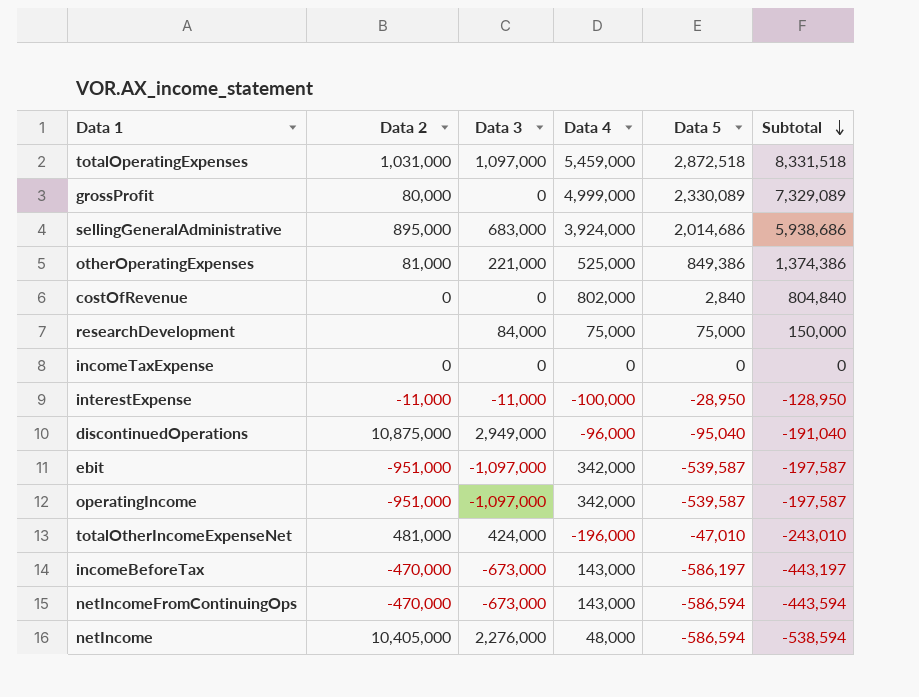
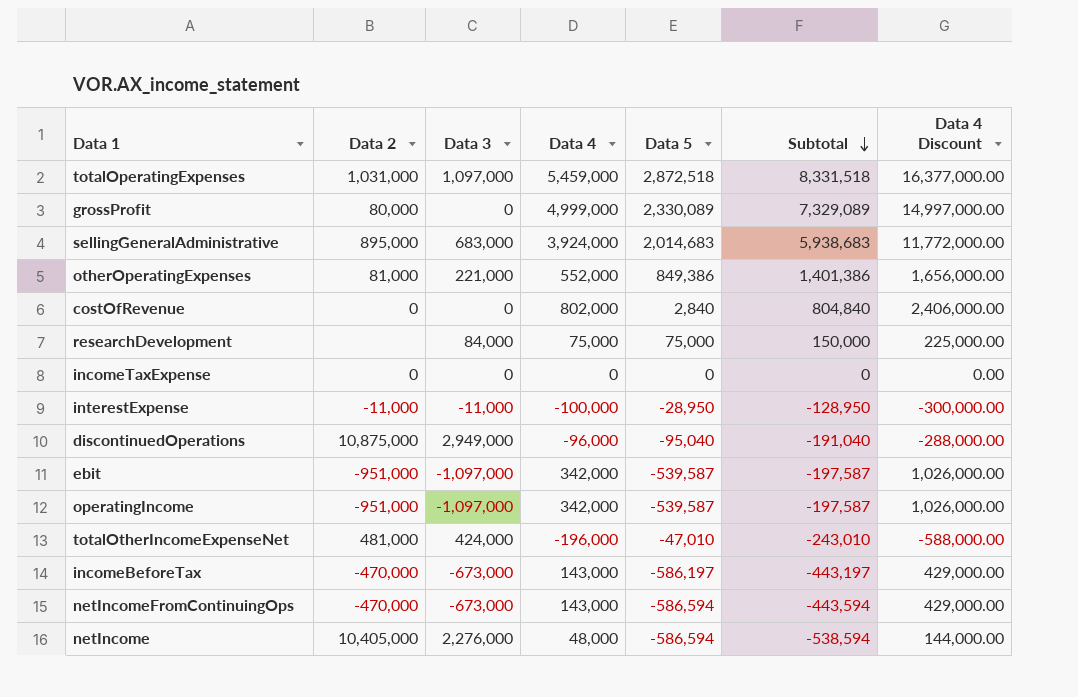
column Data 4 Discount | formula: none -> [Data 4] * 3
sellingGeneralAdministrative | Data 5: 2,014,686 -> 2,014,683
sellingGeneralAdministrative | Subtotal: 5,938,686 -> 5,938,683
otherOperatingExpenses | Data 4: 525,000 -> 552,000
otherOperatingExpenses | Subtotal: 1,374,386 -> 1,401,386

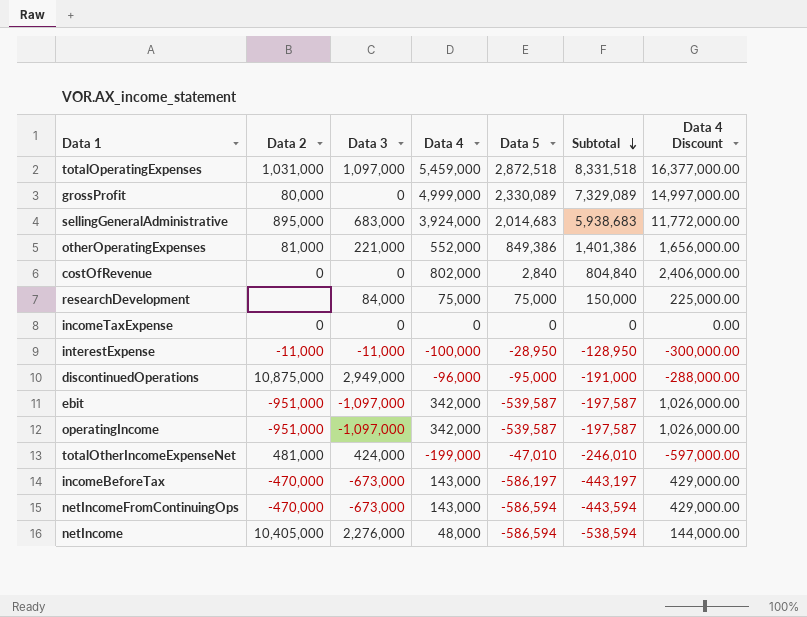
discontinuedOperations | Data 5: -95,040 -> -95,000
discontinuedOperations | Subtotal: -191,040 -> -191,000
totalOtherIncomeExpenseNet | Data 4: -196,000 -> -199,000
totalOtherIncomeExpenseNet | Subtotal: -243,010 -> -246,010
totalOtherIncomeExpenseNet | Data 4 Discount: -588,000.00 -> -597,000.00

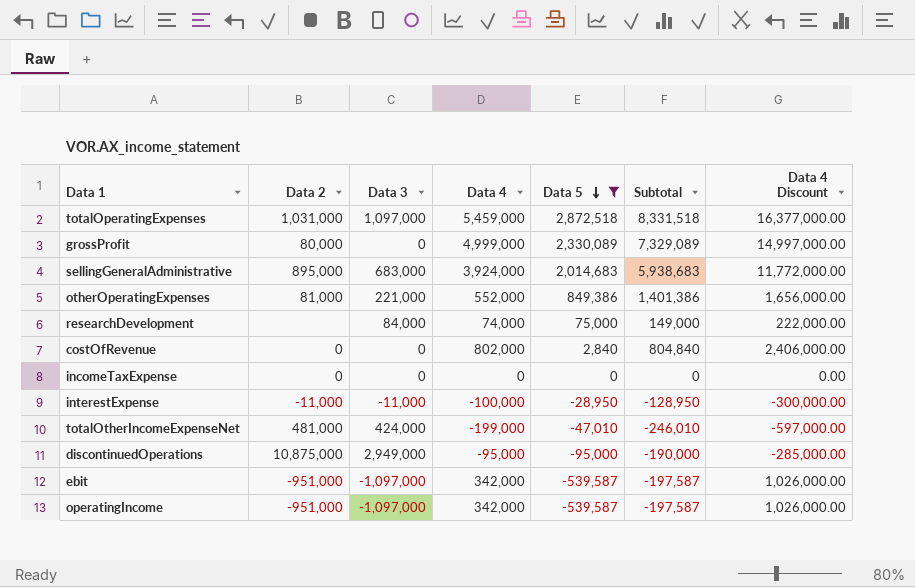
filter: none -> Data 5 >= -539,587
row order: Subtotal descending -> Data 5 descending
researchDevelopment | Data 4: 75,000 -> 74,000
researchDevelopment | Subtotal: 150,000 -> 149,000
researchDevelopment | Data 4 Discount: 225,000.00 -> 222,000.00
discontinuedOperations | Data 4: -96,000 -> -95,000
discontinuedOperations | Subtotal: -191,000 -> -190,000
discontinuedOperations | Data 4 Discount: -288,000.00 -> -285,000.00

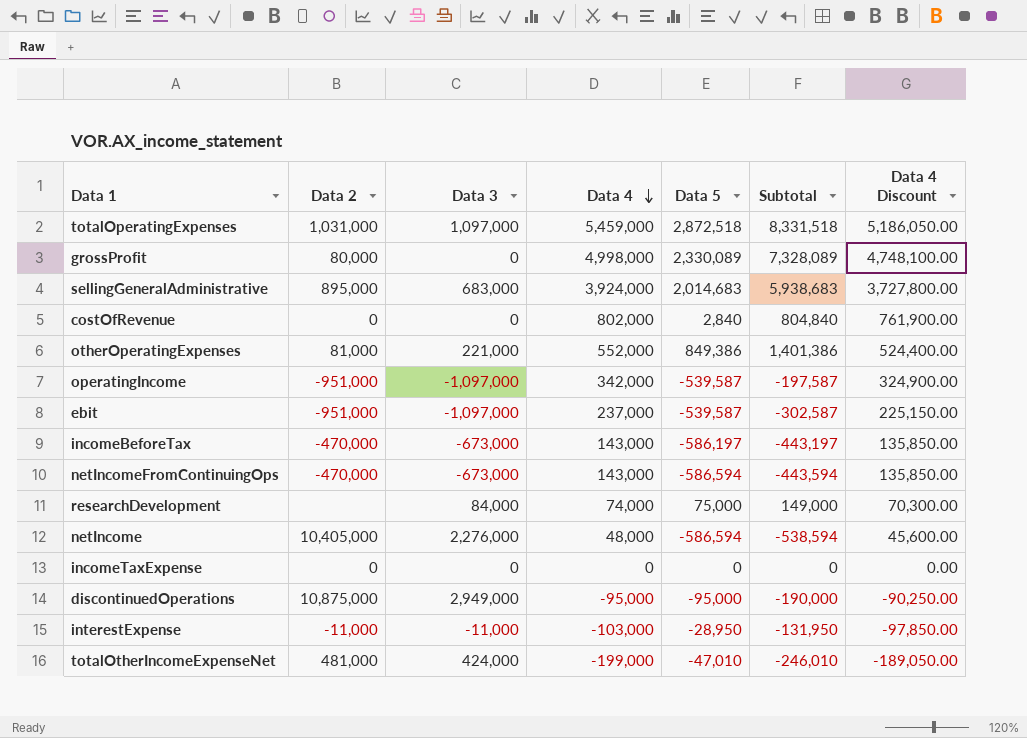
filter: Data 5 >= -539,587 -> none
row order: Data 5 descending -> Data 4 descending
column Data 4 Discount | formula: [Data 4] * 3 -> [Data 4] * 0.95
grossProfit | Data 4: 4,999,000 -> 4,998,000
grossProfit | Subtotal: 7,329,089 -> 7,328,089
ebit | Data 4: 342,000 -> 237,000
ebit | Subtotal: -197,587 -> -302,587
interestExpense | Data 4: -100,000 -> -103,000
interestExpense | Subtotal: -128,950 -> -131,950

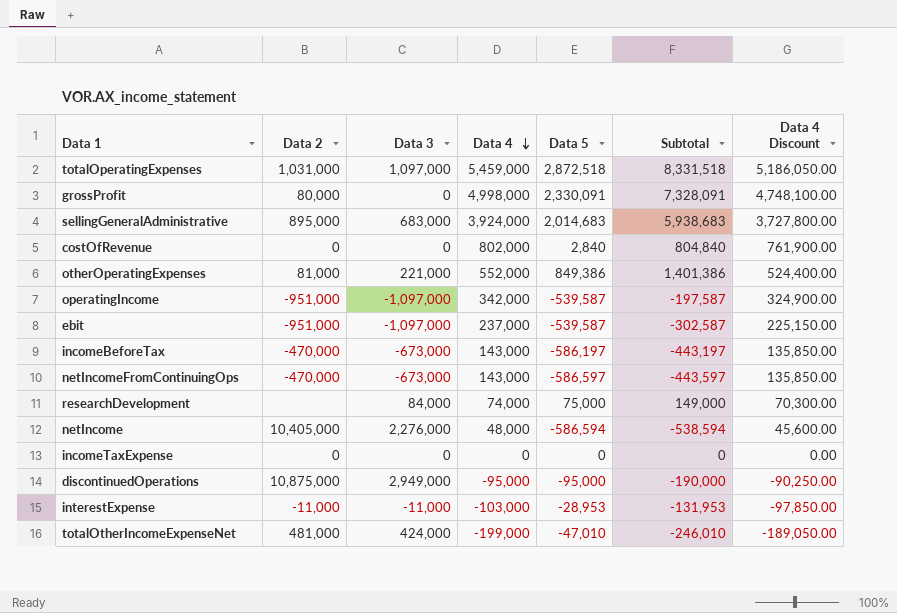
grossProfit | Data 5: 2,330,089 -> 2,330,091
grossProfit | Subtotal: 7,328,089 -> 7,328,091
netIncomeFromContinuingOps | Data 5: -586,594 -> -586,597
netIncomeFromContinuingOps | Subtotal: -443,594 -> -443,597
interestExpense | Data 5: -28,950 -> -28,953
interestExpense | Subtotal: -131,950 -> -131,953

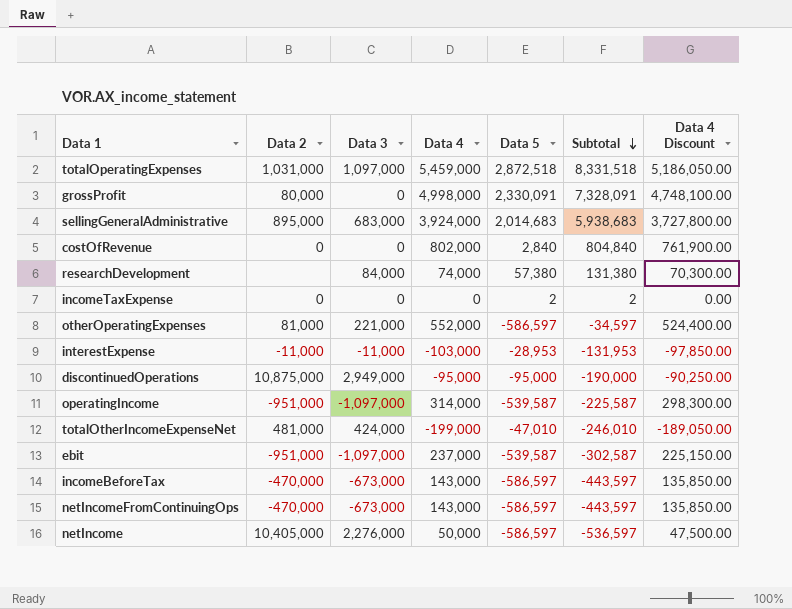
row order: Data 4 descending -> Subtotal descending
researchDevelopment | Data 5: 75,000 -> 57,380
researchDevelopment | Subtotal: 149,000 -> 131,380
incomeTaxExpense | Data 5: 0 -> 2
incomeTaxExpense | Subtotal: 0 -> 2
otherOperatingExpenses | Data 5: 849,386 -> -586,597
otherOperatingExpenses | Subtotal: 1,401,386 -> -34,597
operatingIncome | Data 4: 342,000 -> 314,000
operatingIncome | Subtotal: -197,587 -> -225,587
operatingIncome | Data 4 Discount: 324,900.00 -> 298,300.00
incomeBeforeTax | Data 5: -586,197 -> -586,597
incomeBeforeTax | Subtotal: -443,197 -> -443,597
netIncome | Data 4: 48,000 -> 50,000
netIncome | Data 5: -586,594 -> -586,597
netIncome | Subtotal: -538,594 -> -536,597
netIncome | Data 4 Discount: 45,600.00 -> 47,500.00

